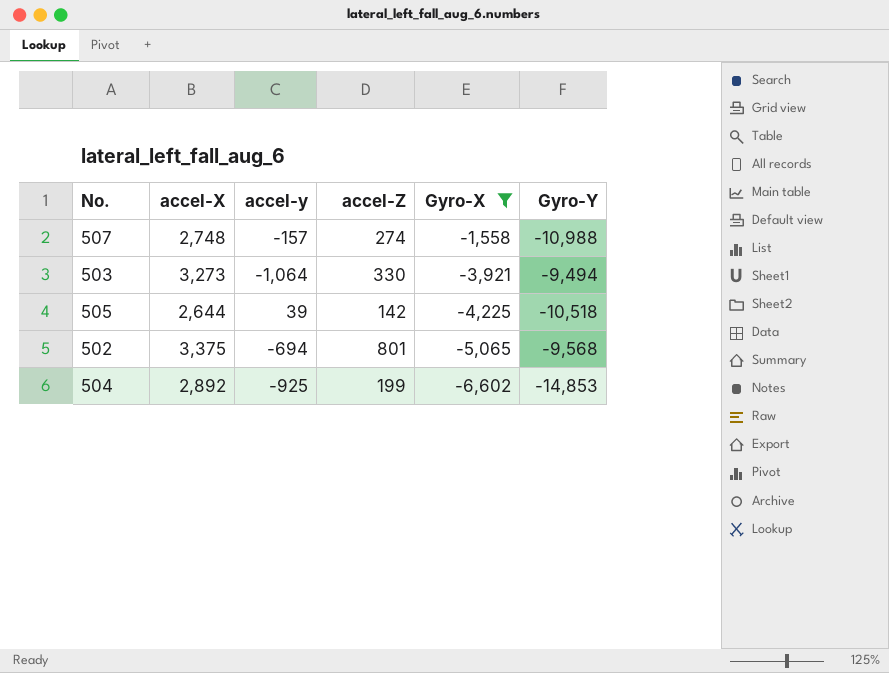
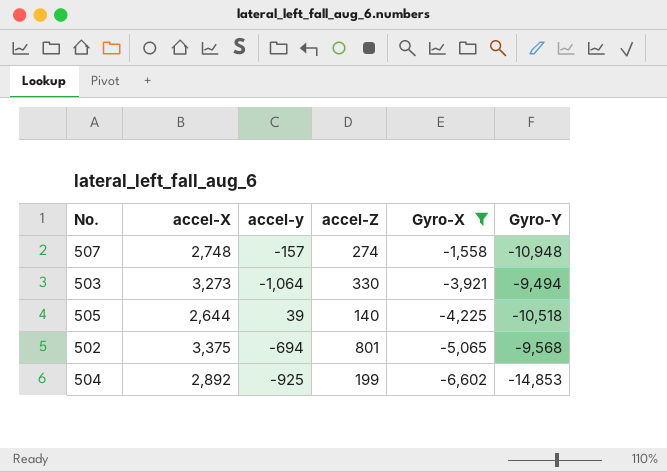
507 | Gyro-Y: -10,988 -> -10,948
505 | accel-Z: 142 -> 140

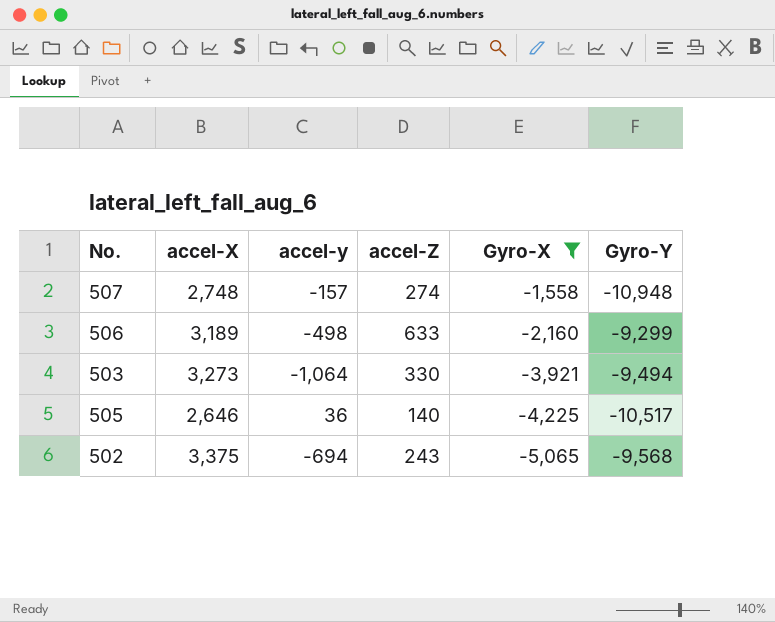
row 504: 2,892 | -925 | 199 | -6,602 | -14,853 -> none
row 506: none -> 3,189 | -498 | 633 | -2,160 | -9,299
505 | accel-X: 2,644 -> 2,646
505 | accel-y: 39 -> 36
505 | Gyro-Y: -10,518 -> -10,517
502 | accel-Z: 801 -> 243

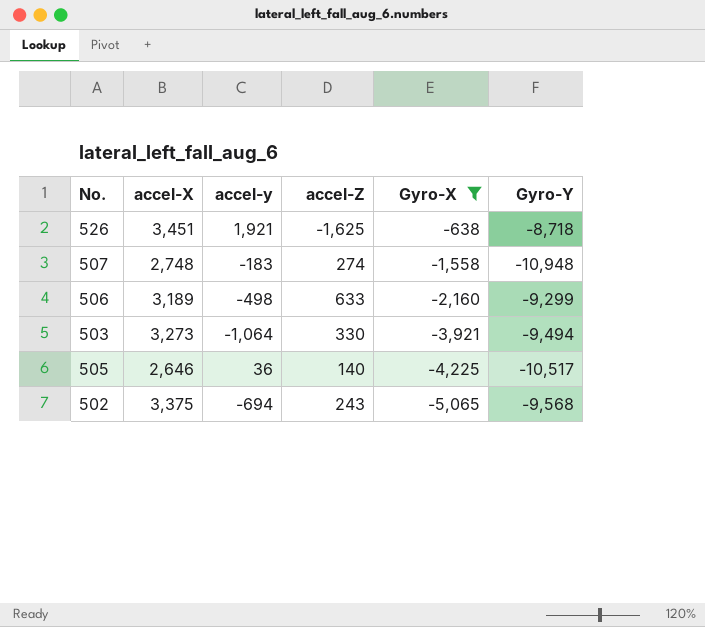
row 526: none -> 3,451 | 1,921 | -1,625 | -638 | -8,718
507 | accel-y: -157 -> -183

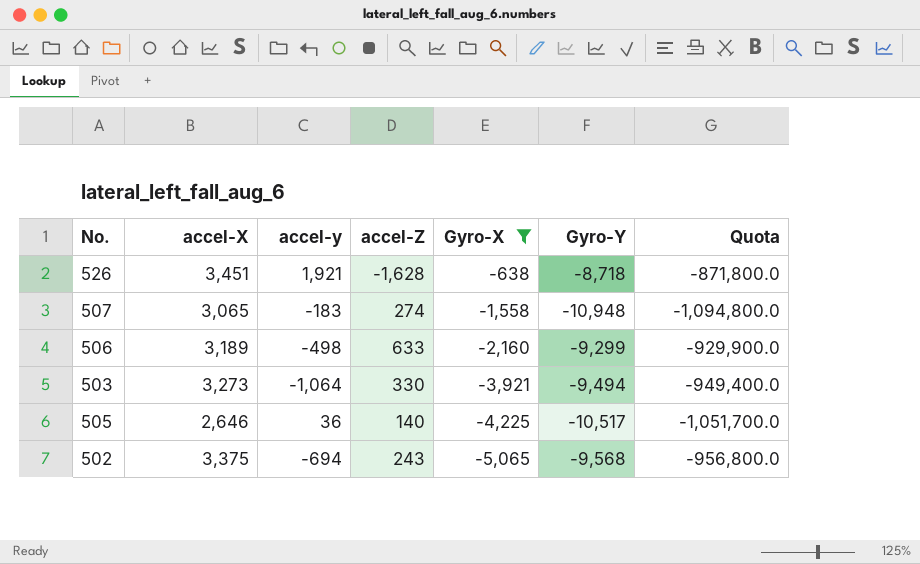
column Quota | formula: none -> [Gyro-Y] * 100
526 | accel-Z: -1,625 -> -1,628
507 | accel-X: 2,748 -> 3,065

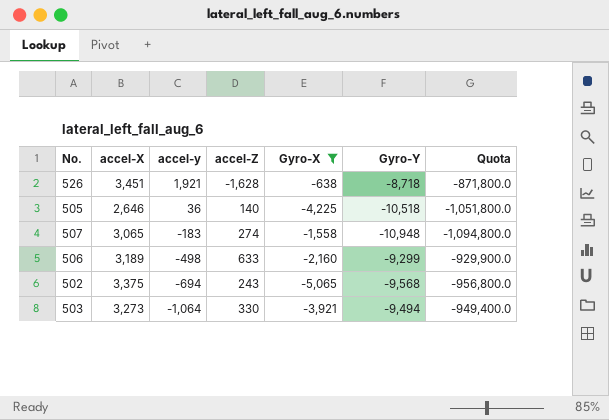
row order: Gyro-X descending -> accel-y descending
505 | Gyro-Y: -10,517 -> -10,518
505 | Quota: -1,051,700.0 -> -1,051,800.0

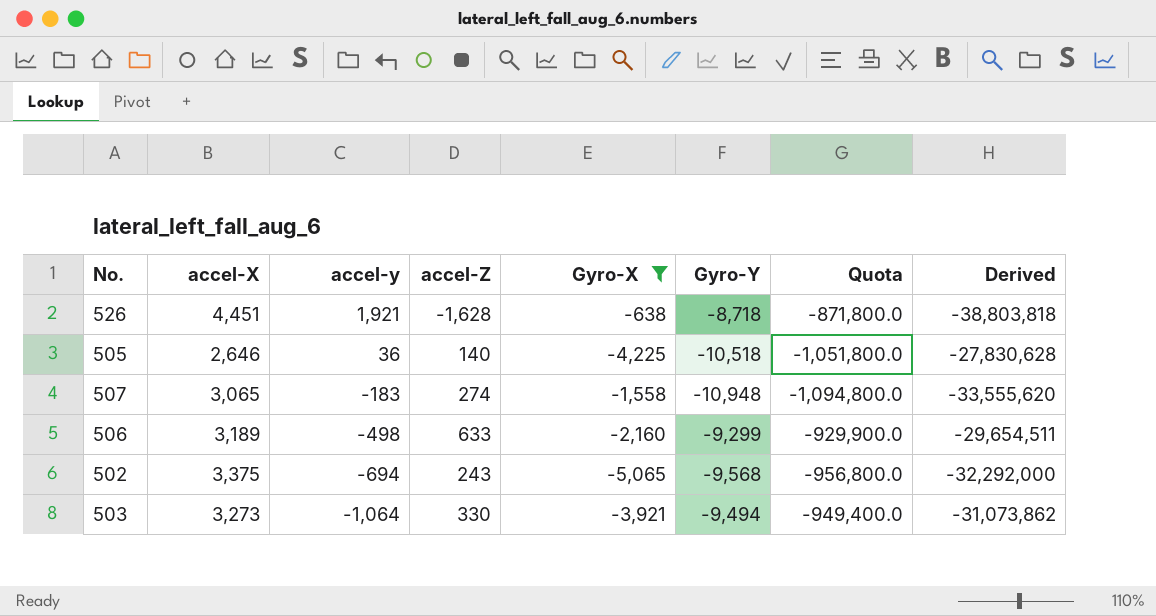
column Derived | formula: none -> [accel-X] * [Gyro-Y]
526 | accel-X: 3,451 -> 4,451

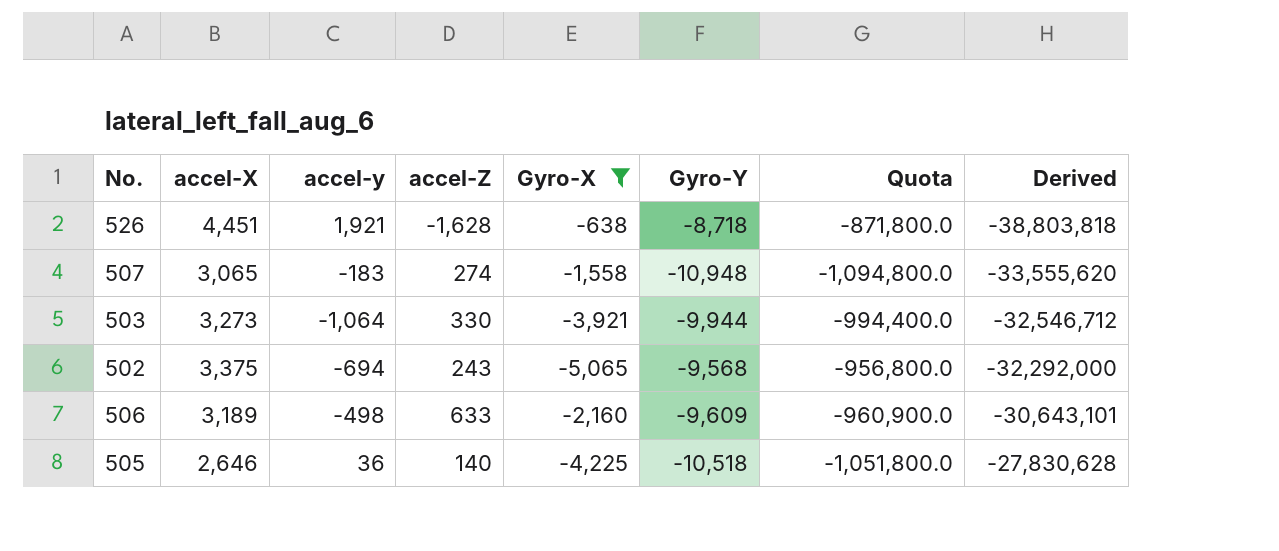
row order: accel-y descending -> Derived ascending
503 | Gyro-Y: -9,494 -> -9,944
503 | Quota: -949,400.0 -> -994,400.0
503 | Derived: -31,073,862 -> -32,546,712
506 | Gyro-Y: -9,299 -> -9,609
506 | Quota: -929,900.0 -> -960,900.0
506 | Derived: -29,654,511 -> -30,643,101

